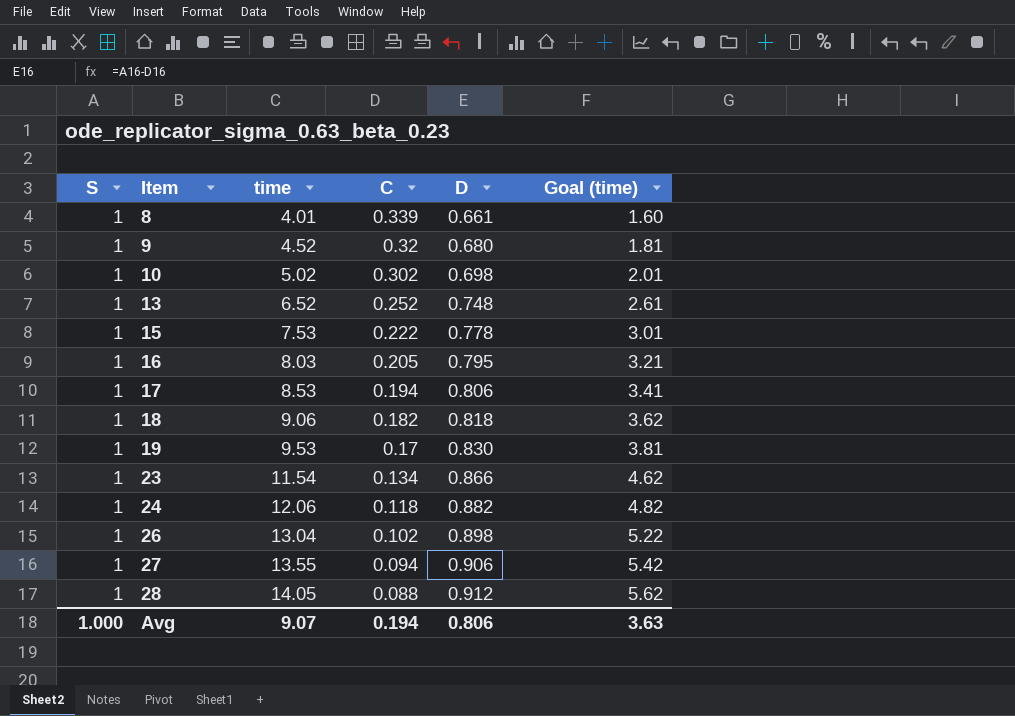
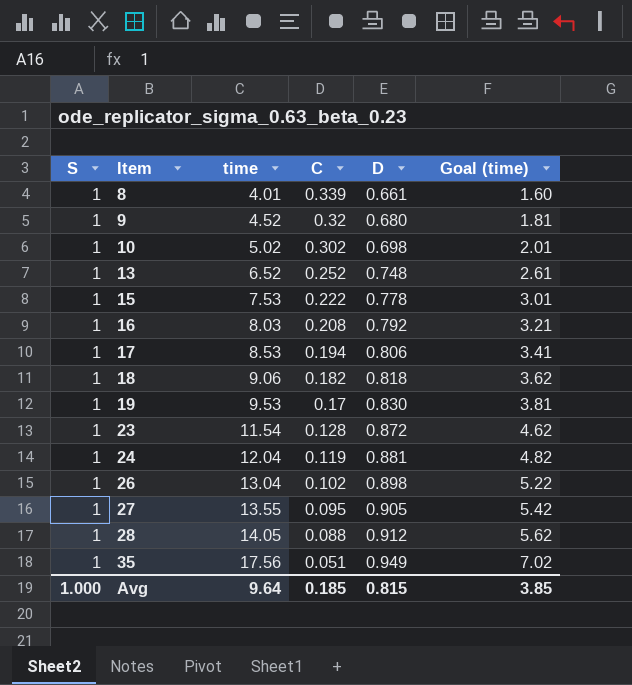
16 | C: 0.205 -> 0.208
16 | D: 0.795 -> 0.792
23 | C: 0.134 -> 0.128
23 | D: 0.866 -> 0.872
24 | time: 12.06 -> 12.04
24 | C: 0.118 -> 0.119
24 | D: 0.882 -> 0.881
27 | C: 0.094 -> 0.095
27 | D: 0.906 -> 0.905
row 35: none -> 1 | 17.56 | 0.051 | 0.949 | 7.02
Avg | time: 9.07 -> 9.64
Avg | C: 0.194 -> 0.185
Avg | D: 0.806 -> 0.815
Avg | Goal (time): 3.63 -> 3.85

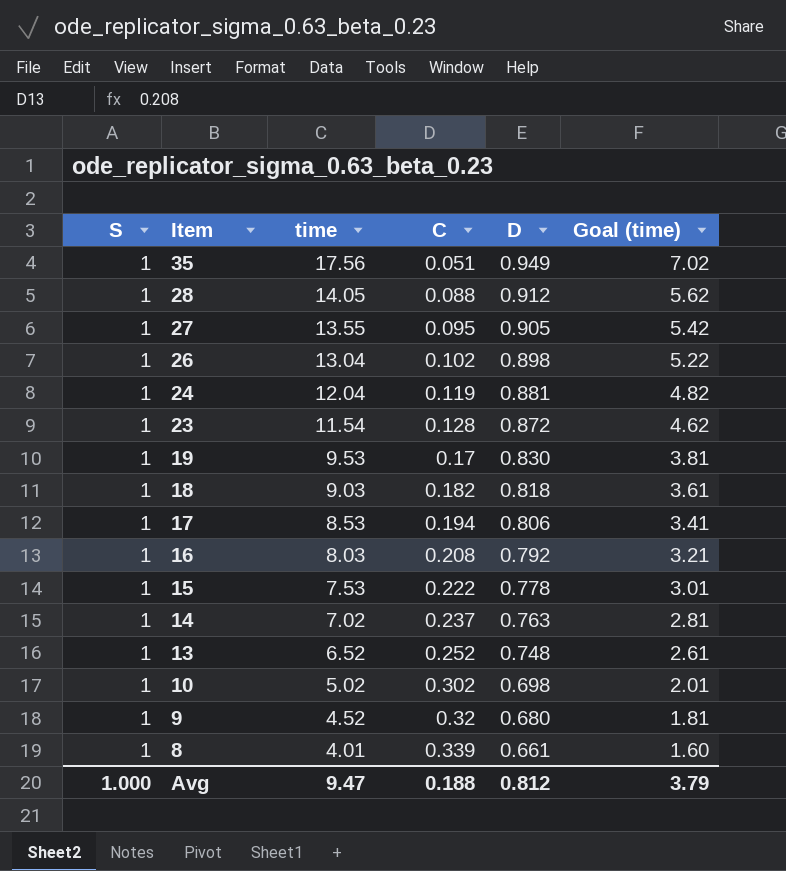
row order: Item ascending -> Item descending
18 | time: 9.06 -> 9.03
18 | Goal (time): 3.62 -> 3.61
row 14: none -> 1 | 7.02 | 0.237 | 0.763 | 2.81
Avg | time: 9.64 -> 9.47
Avg | C: 0.185 -> 0.188
Avg | D: 0.815 -> 0.812
Avg | Goal (time): 3.85 -> 3.79

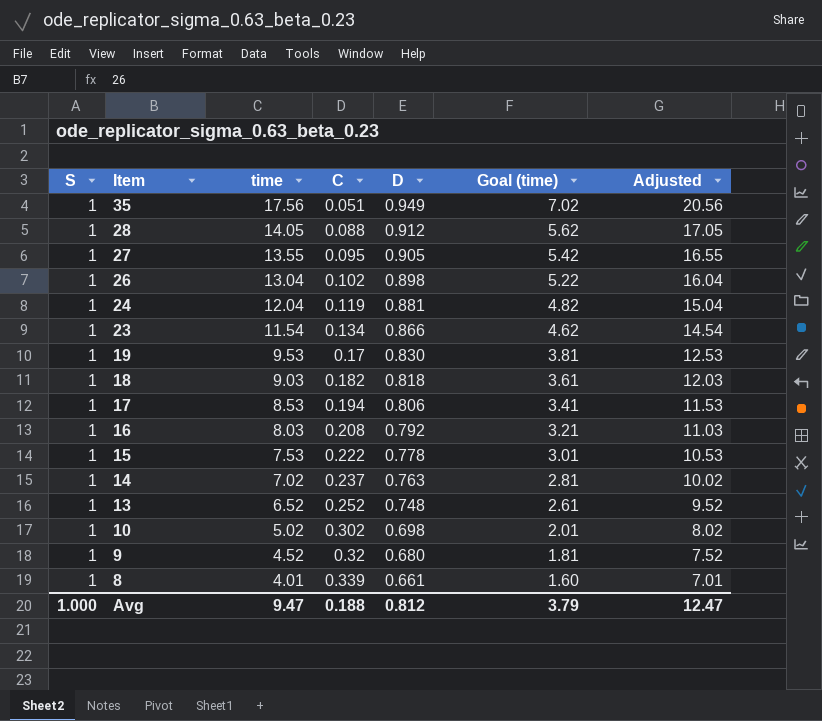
column Adjusted | formula: none -> [time] + 3
23 | C: 0.128 -> 0.134
23 | D: 0.872 -> 0.866

